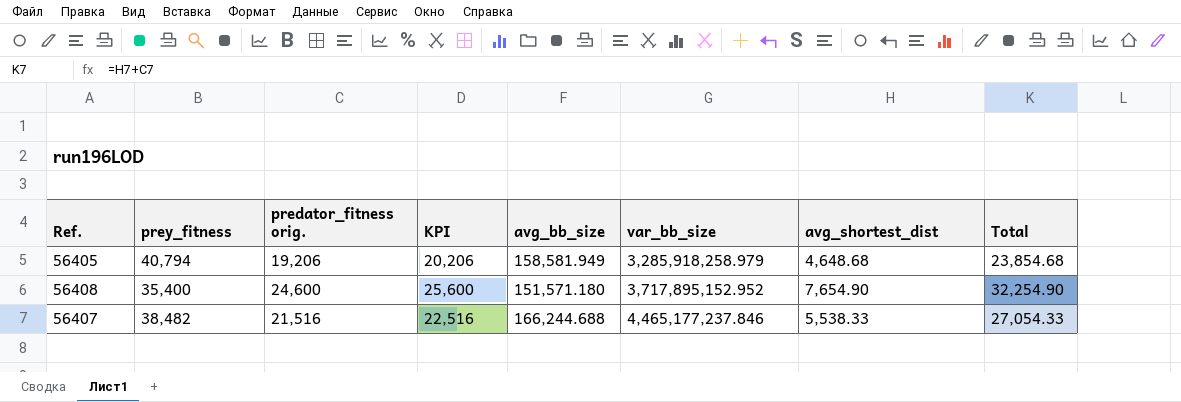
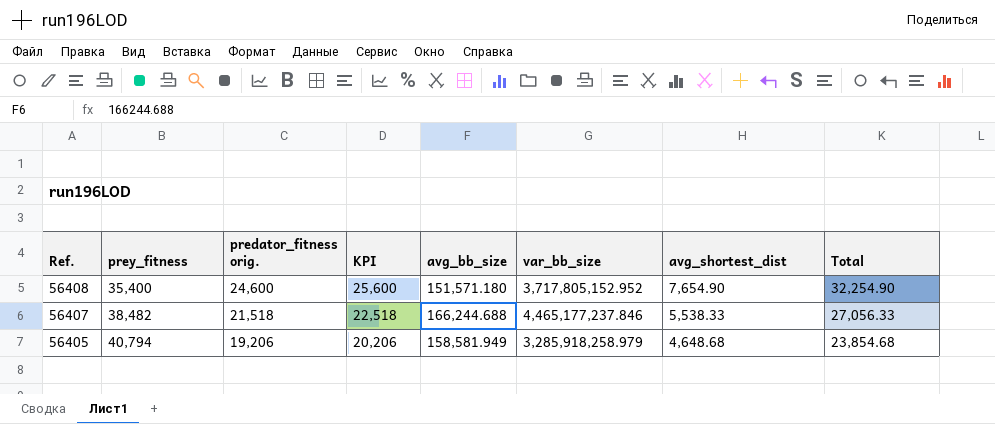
row order: var_bb_size ascending -> Ref. descending
56408 | var_bb_size: 3,717,895,152.952 -> 3,717,805,152.952
56407 | predator_fitness orig.: 21,516 -> 21,518
56407 | KPI: 22,516 -> 22,518
56407 | Total: 27,054.33 -> 27,056.33

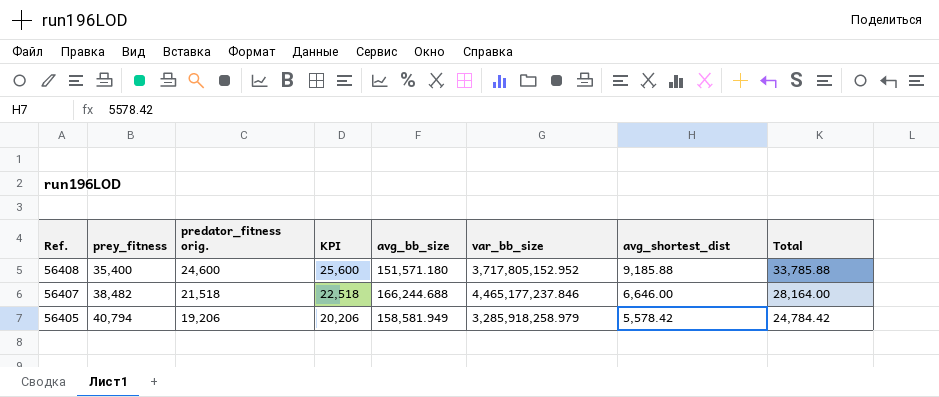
56408 | avg_shortest_dist: 7,654.90 -> 9,185.88
56408 | Total: 32,254.90 -> 33,785.88
56407 | avg_shortest_dist: 5,538.33 -> 6,646.00
56407 | Total: 27,056.33 -> 28,164.00
56405 | avg_shortest_dist: 4,648.68 -> 5,578.42
56405 | Total: 23,854.68 -> 24,784.42

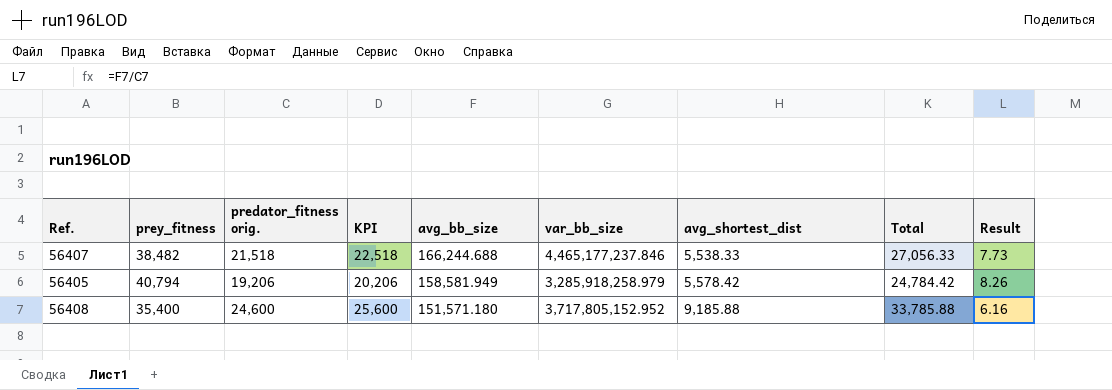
row order: Ref. descending -> avg_bb_size descending
column Result | formula: none -> [avg_bb_size] / [predator_fitness orig.]
56407 | avg_shortest_dist: 6,646.00 -> 5,538.33
56407 | Total: 28,164.00 -> 27,056.33

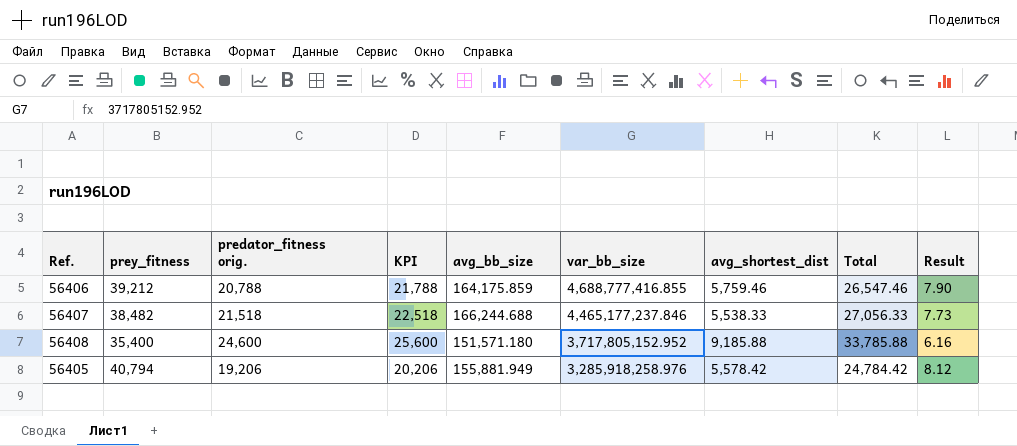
row order: avg_bb_size descending -> var_bb_size descending
row 56406: none -> 39,212 | 20,788 | 21,788 | 164,175.859 | 4,688,777,416.855 | 5,759.46 | 26,547.46 | 7.90
56405 | avg_bb_size: 158,581.949 -> 155,881.949
56405 | var_bb_size: 3,285,918,258.979 -> 3,285,918,258.976
56405 | Result: 8.26 -> 8.12

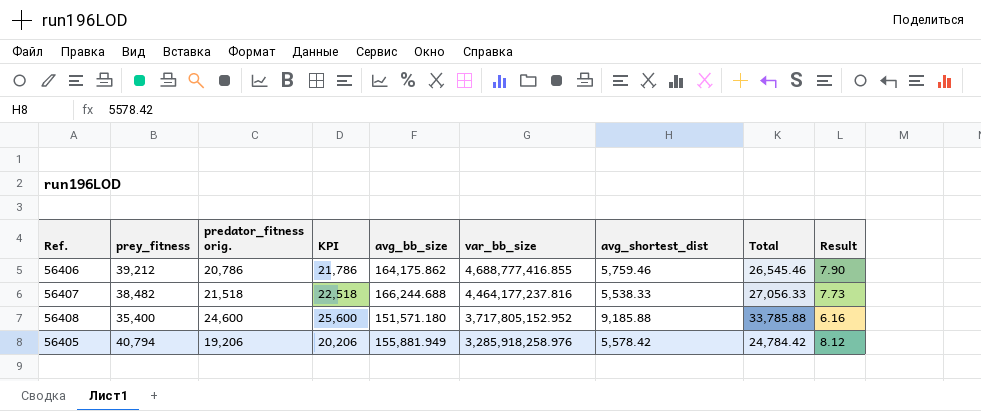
56406 | predator_fitness orig.: 20,788 -> 20,786
56406 | KPI: 21,788 -> 21,786
56406 | avg_bb_size: 164,175.859 -> 164,175.862
56406 | Total: 26,547.46 -> 26,545.46
56407 | var_bb_size: 4,465,177,237.846 -> 4,464,177,237.816

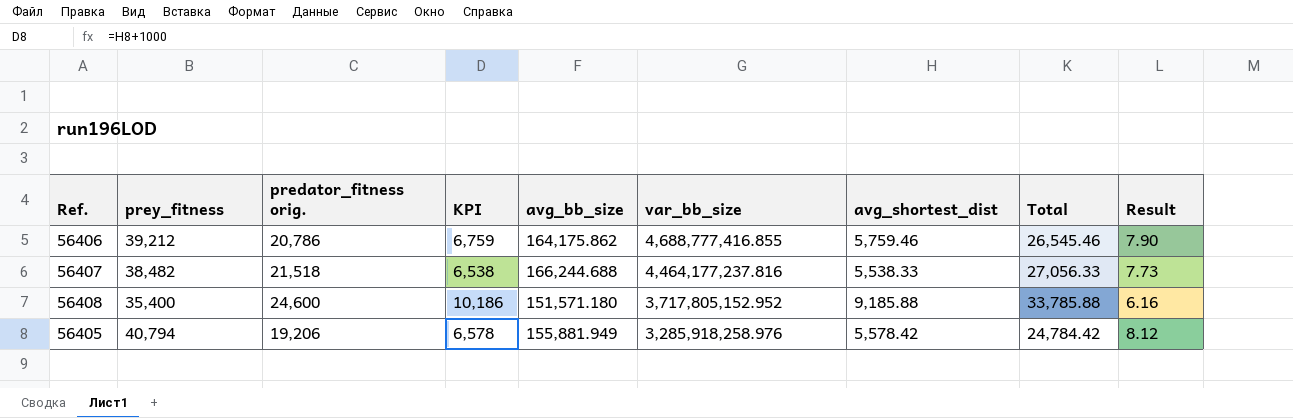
column KPI | formula: [predator_fitness orig.] + 1000 -> [avg_shortest_dist] + 1000

